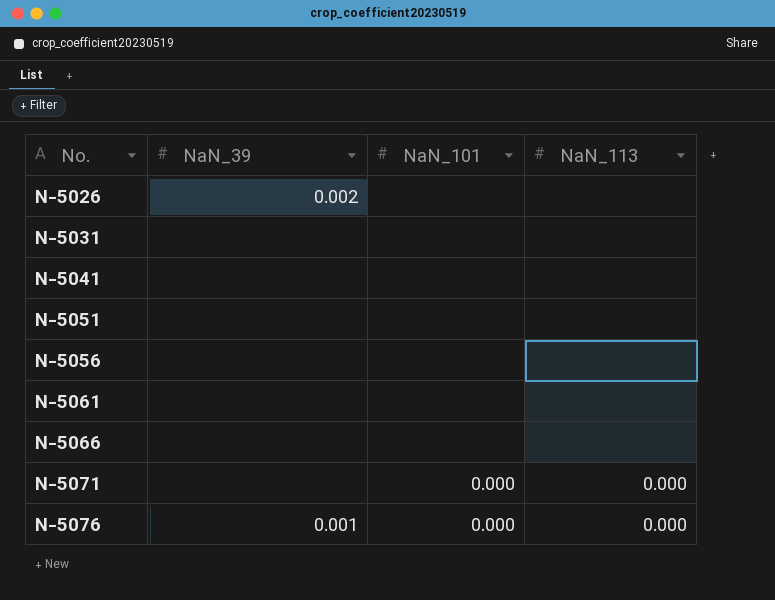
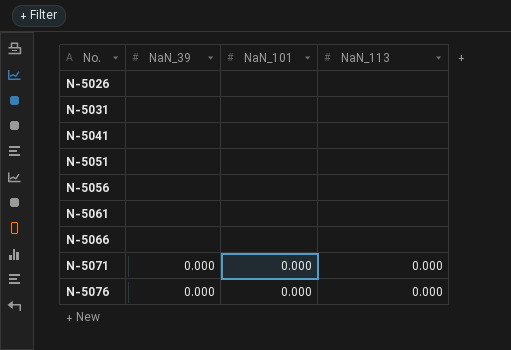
N-5026 | NaN_39: 0.002 -> none
N-5071 | NaN_39: none -> 0.000
N-5076 | NaN_39: 0.001 -> 0.000

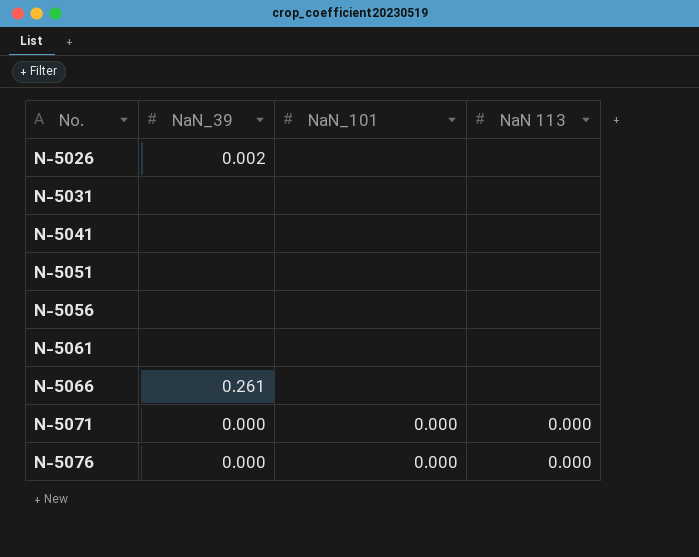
column name: NaN_113 -> NaN 113
N-5026 | NaN_39: none -> 0.002
N-5066 | NaN_39: none -> 0.261

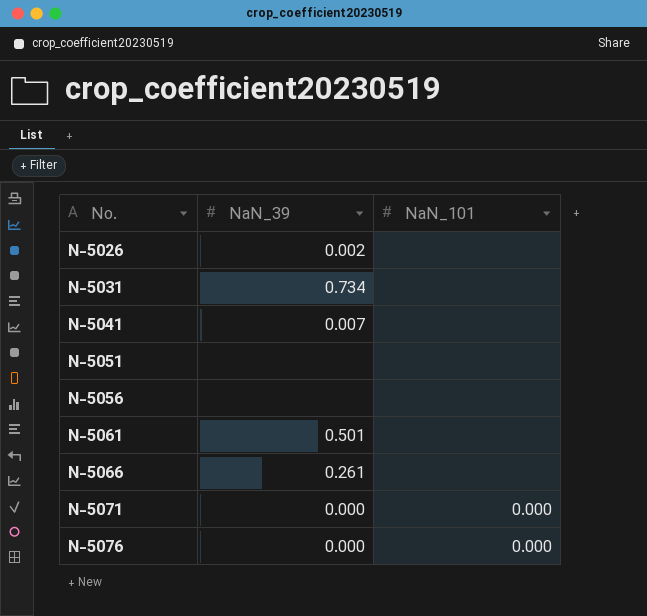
column NaN 113 | position: 4 -> none
N-5031 | NaN_39: none -> 0.734
N-5041 | NaN_39: none -> 0.007
N-5061 | NaN_39: none -> 0.501

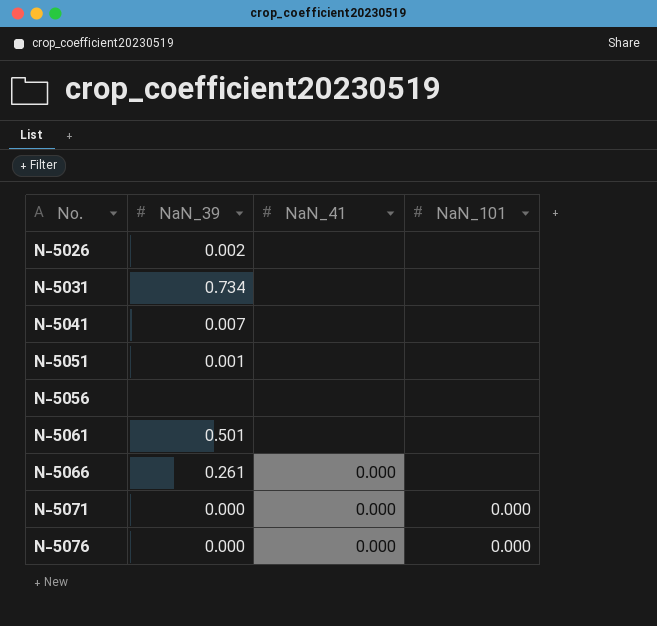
column NaN_41 | position: none -> 3
N-5051 | NaN_39: none -> 0.001

